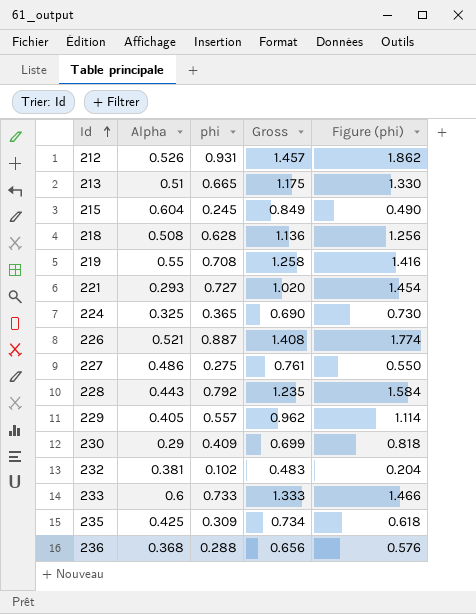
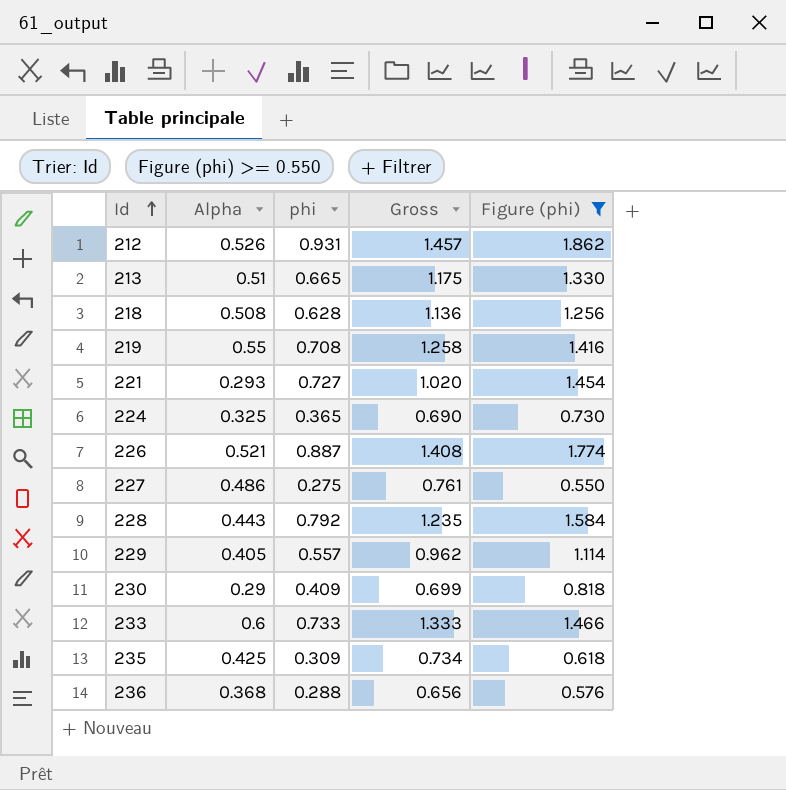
filter: none -> Figure (phi) >= 0.550

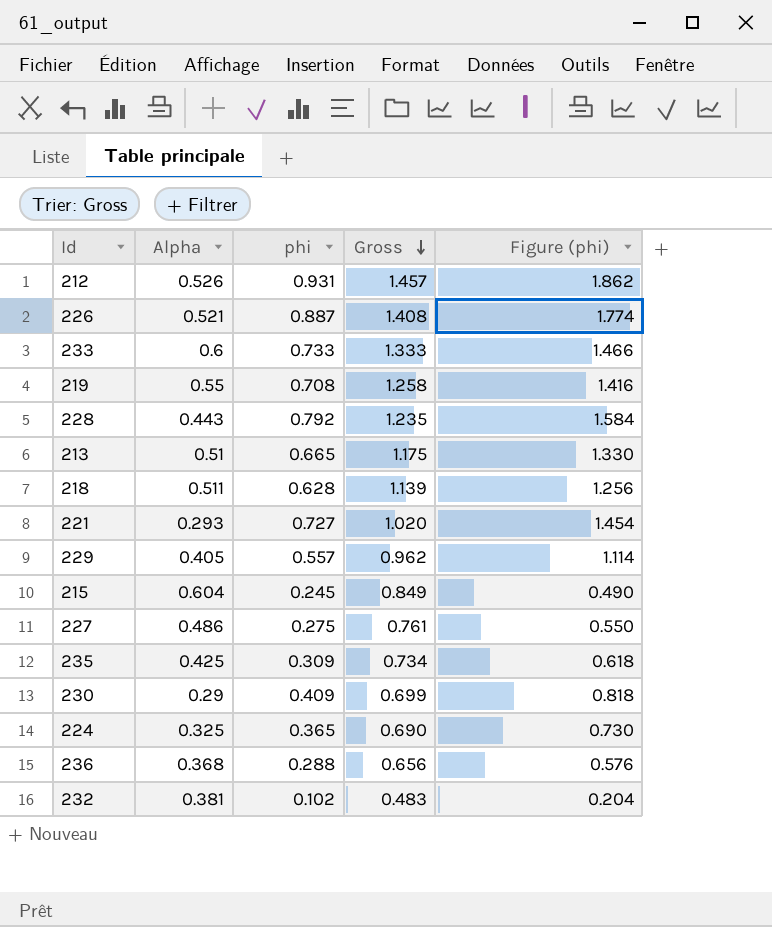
filter: Figure (phi) >= 0.550 -> none
row order: Id ascending -> Gross descending
218 | Alpha: 0.508 -> 0.511
218 | Gross: 1.136 -> 1.139

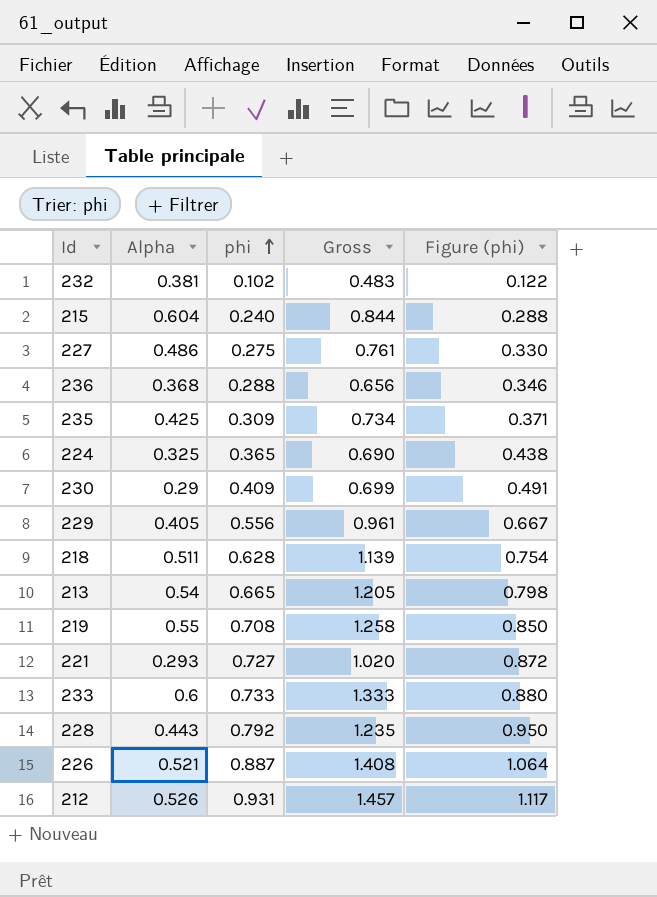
row order: Gross descending -> phi ascending
column Figure (phi) | formula: [phi] * 2 -> [phi] * 1.2
215 | phi: 0.245 -> 0.240
215 | Gross: 0.849 -> 0.844
229 | phi: 0.557 -> 0.556
229 | Gross: 0.962 -> 0.961
213 | Alpha: 0.51 -> 0.54
213 | Gross: 1.175 -> 1.205

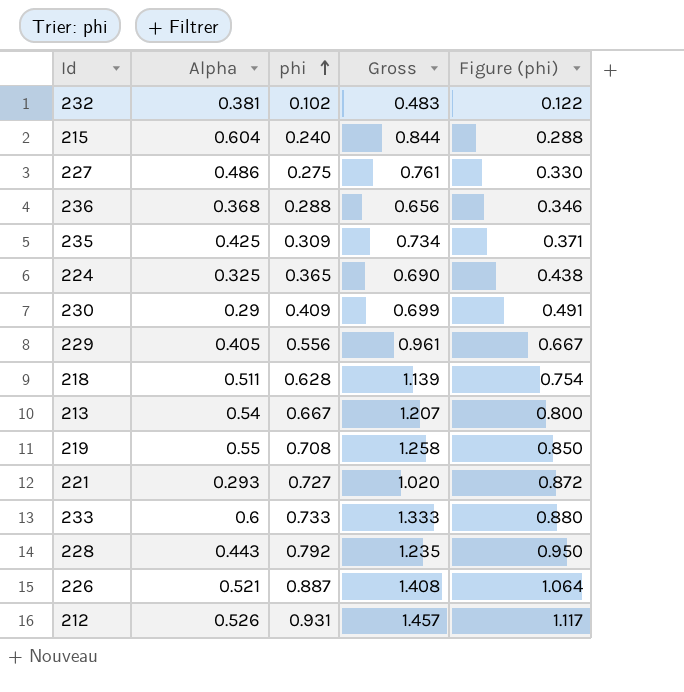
213 | phi: 0.665 -> 0.667
213 | Gross: 1.205 -> 1.207
213 | Figure (phi): 0.798 -> 0.800

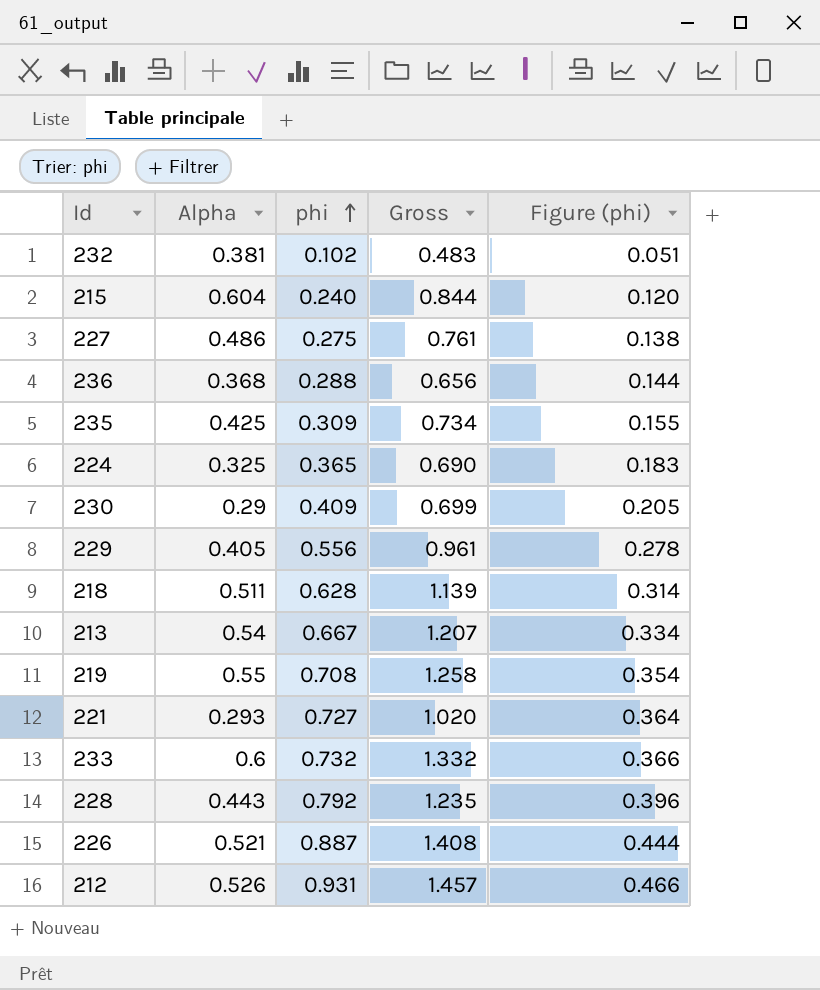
column Figure (phi) | formula: [phi] * 1.2 -> [phi] * 0.5
233 | phi: 0.733 -> 0.732
233 | Gross: 1.333 -> 1.332

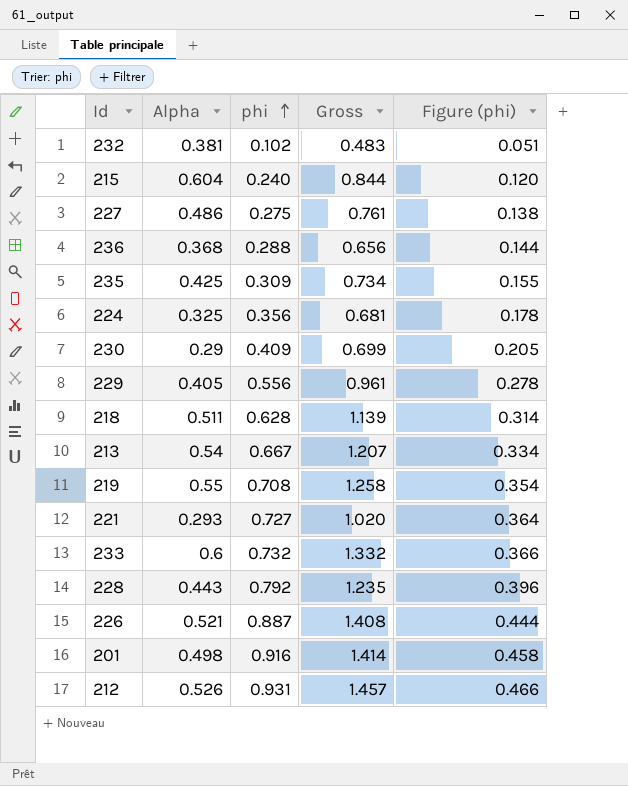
224 | phi: 0.365 -> 0.356
224 | Gross: 0.690 -> 0.681
224 | Figure (phi): 0.183 -> 0.178
row 201: none -> 0.498 | 0.916 | 1.414 | 0.458

